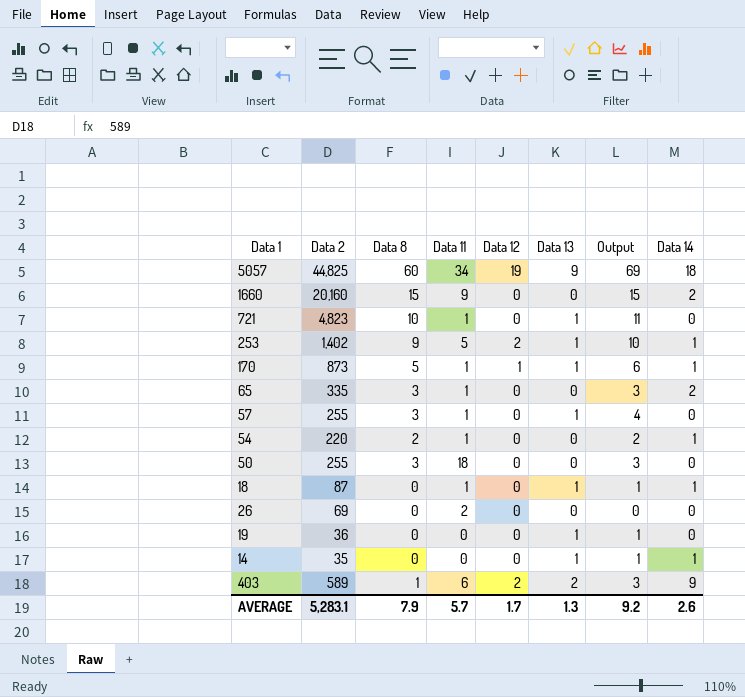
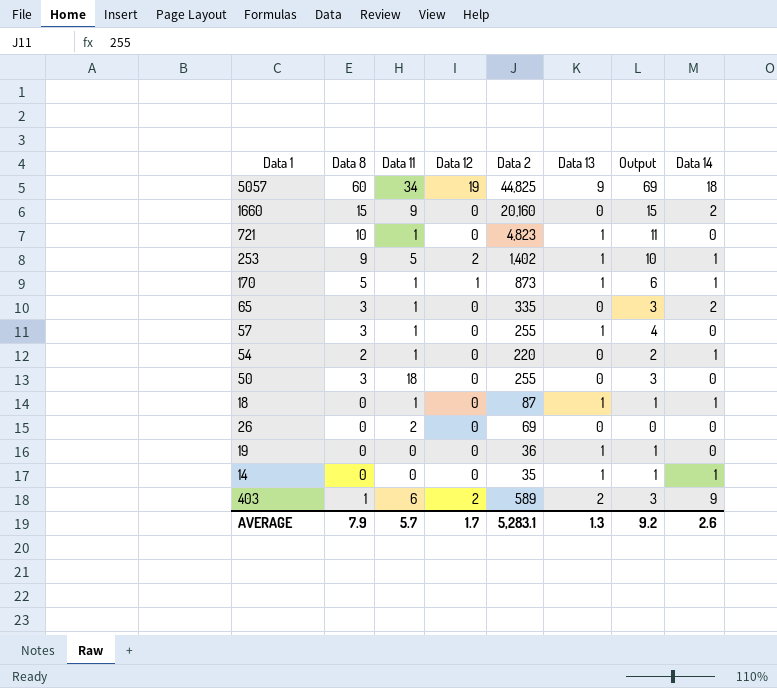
column Data 2 | position: 2 -> 5

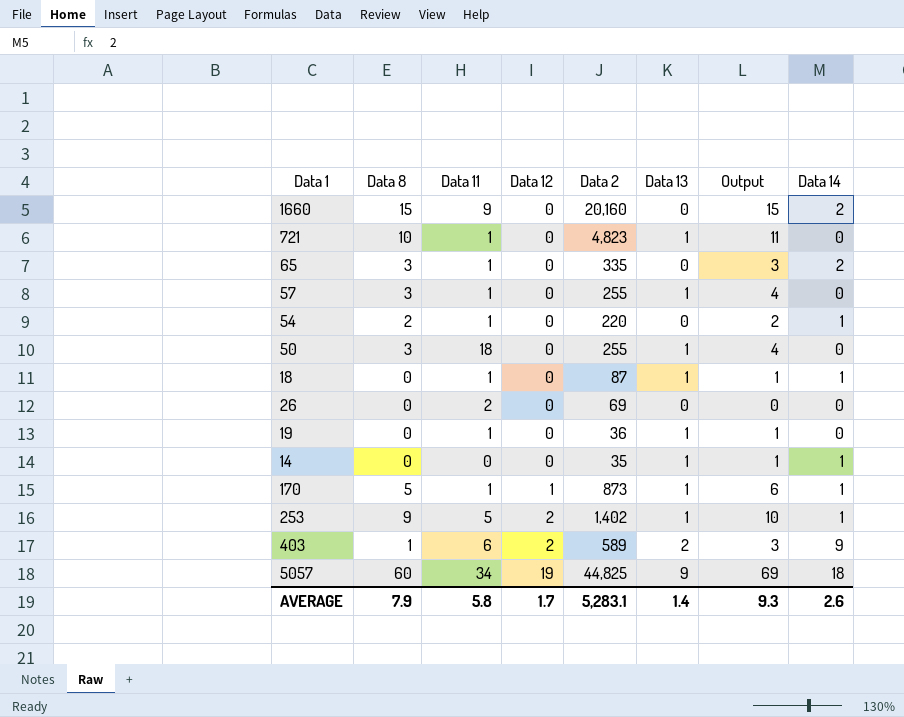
row order: none -> Data 12 ascending
50 | Data 13: 0 -> 1
50 | Output: 3 -> 4
19 | Data 11: 0 -> 1
AVERAGE | Data 11: 5.7 -> 5.8
AVERAGE | Data 13: 1.3 -> 1.4
AVERAGE | Output: 9.2 -> 9.3

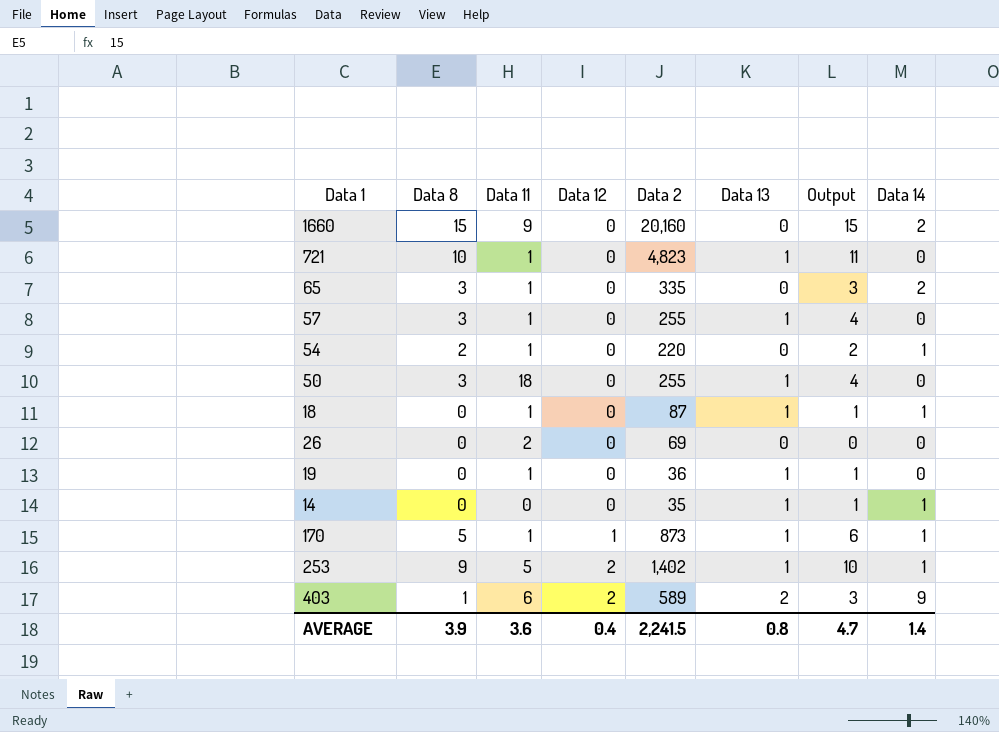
row 5057: 60 | 34 | 19 | 44,825 | 9 | 69 | 18 -> none
AVERAGE | Data 8: 7.9 -> 3.9
AVERAGE | Data 11: 5.8 -> 3.6
AVERAGE | Data 12: 1.7 -> 0.4
AVERAGE | Data 2: 5,283.1 -> 2,241.5
AVERAGE | Data 13: 1.4 -> 0.8
AVERAGE | Output: 9.3 -> 4.7
AVERAGE | Data 14: 2.6 -> 1.4

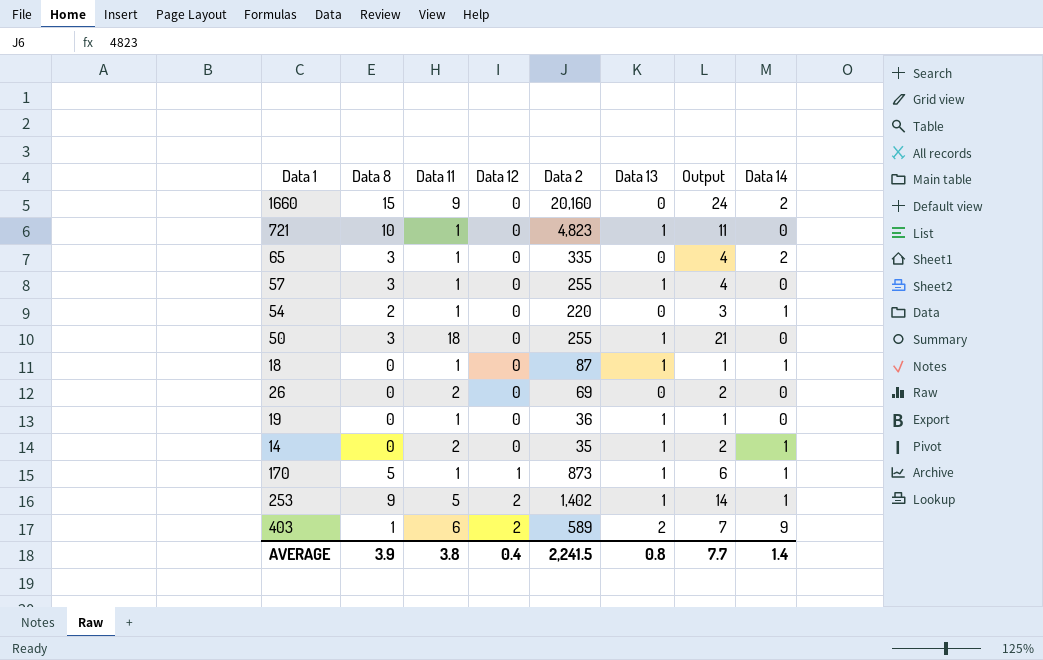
column Output | formula: [Data 8] + [Data 13] -> [Data 8] + [Data 11]
14 | Data 11: 0 -> 2
AVERAGE | Data 11: 3.6 -> 3.8
AVERAGE | Output: 4.7 -> 7.7

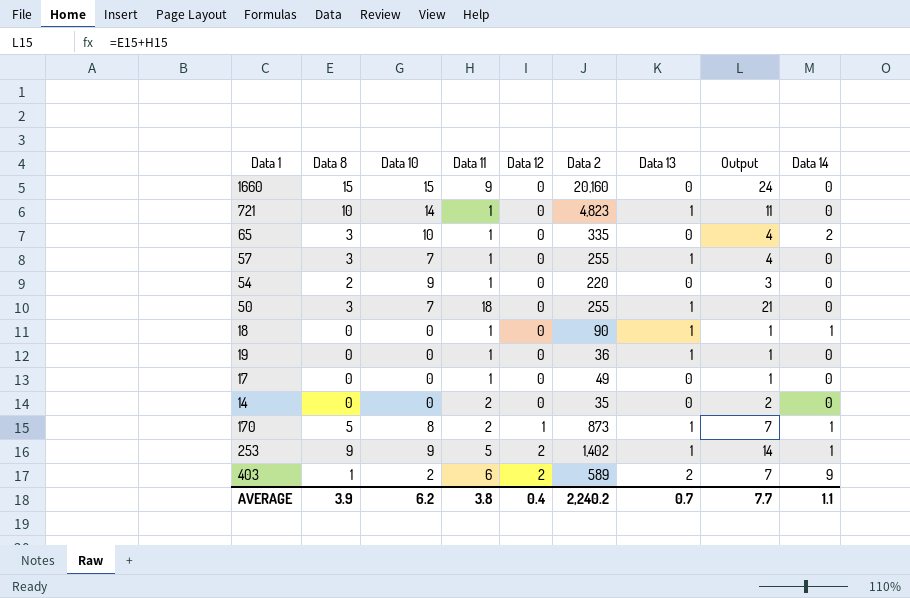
column Data 10 | position: none -> 3
row 26: 0 | 2 | 0 | 69 | 0 | 2 | 0 -> none
1660 | Data 14: 2 -> 0
54 | Data 14: 1 -> 0
18 | Data 2: 87 -> 90
row 17: none -> 0 | 0 | 1 | 0 | 49 | 0 | 1 | 0
14 | Data 13: 1 -> 0
14 | Data 14: 1 -> 0
170 | Data 11: 1 -> 2
170 | Output: 6 -> 7
AVERAGE | Data 2: 2,241.5 -> 2,240.2
AVERAGE | Data 13: 0.8 -> 0.7
AVERAGE | Data 14: 1.4 -> 1.1

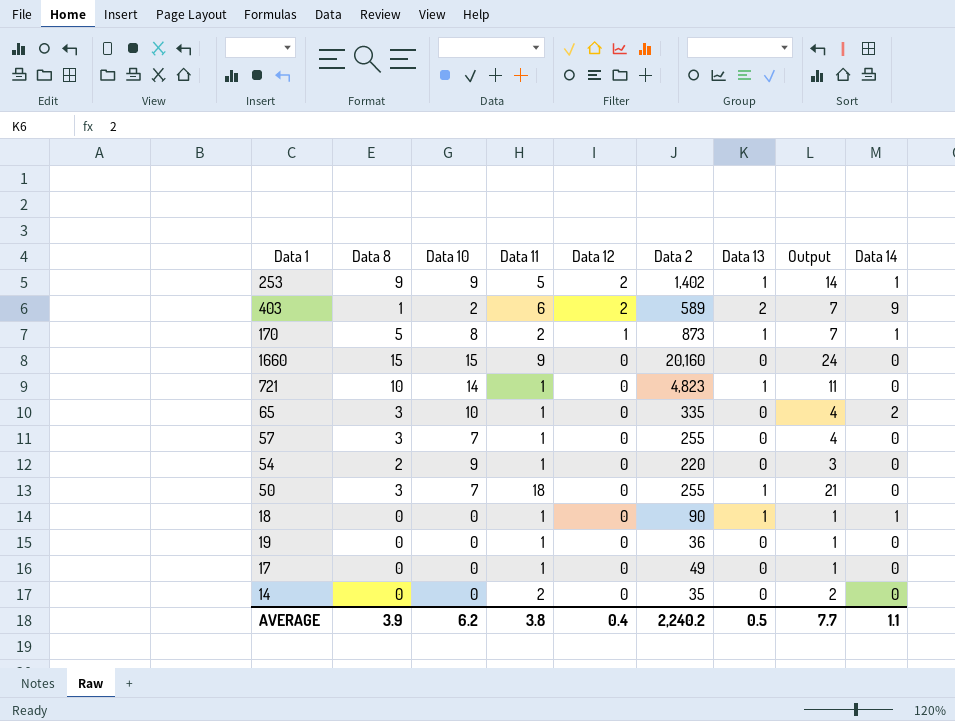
row order: Data 12 ascending -> Data 12 descending
57 | Data 13: 1 -> 0
19 | Data 13: 1 -> 0
AVERAGE | Data 13: 0.7 -> 0.5

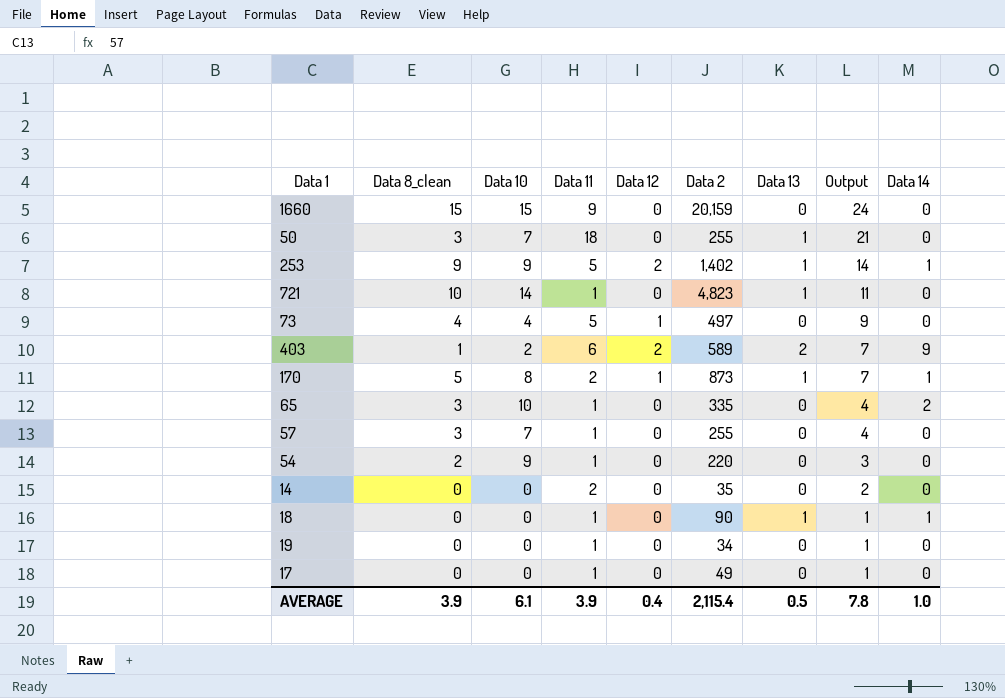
row order: Data 12 descending -> Output descending
column name: Data 8 -> Data 8_clean
1660 | Data 2: 20,160 -> 20,159
row 73: none -> 4 | 4 | 5 | 1 | 497 | 0 | 9 | 0
19 | Data 2: 36 -> 34
AVERAGE | Data 10: 6.2 -> 6.1
AVERAGE | Data 11: 3.8 -> 3.9
AVERAGE | Data 2: 2,240.2 -> 2,115.4
AVERAGE | Output: 7.7 -> 7.8
AVERAGE | Data 14: 1.1 -> 1.0

